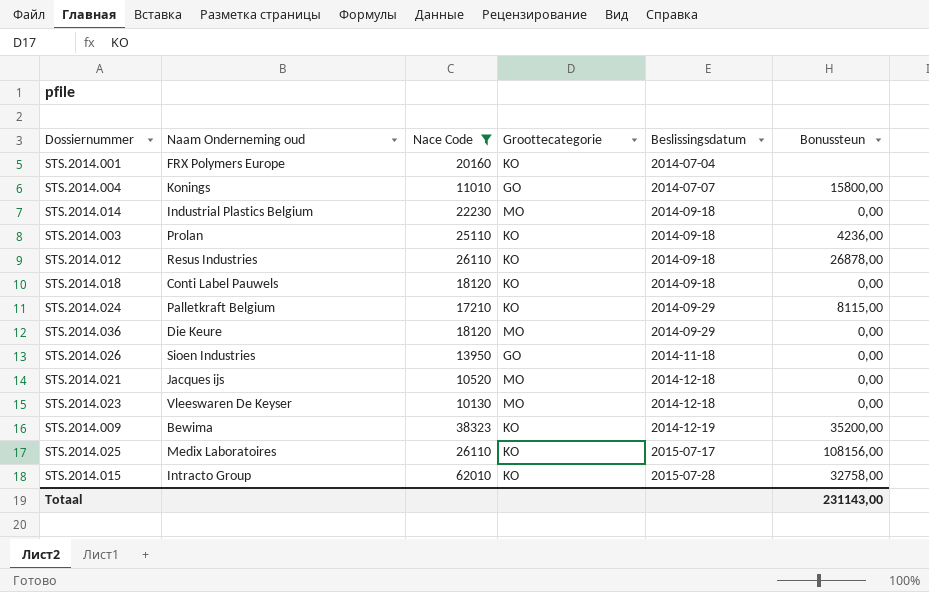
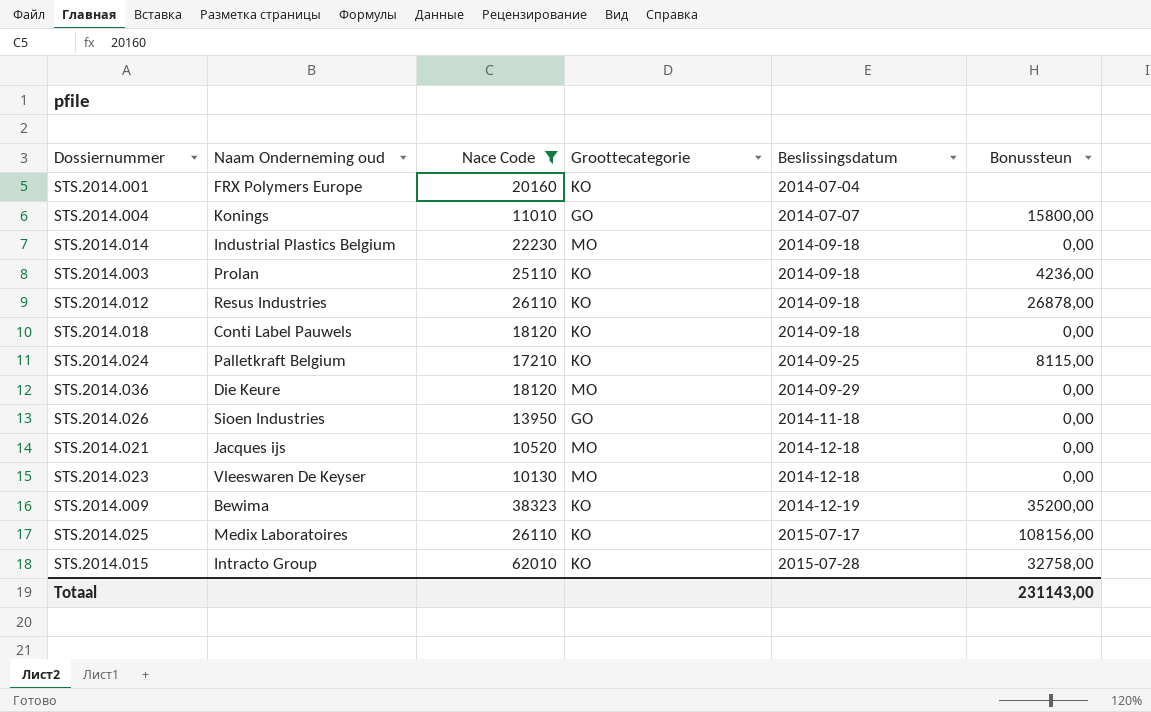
STS.2014.024 | Beslissingsdatum: 2014-09-29 -> 2014-09-25

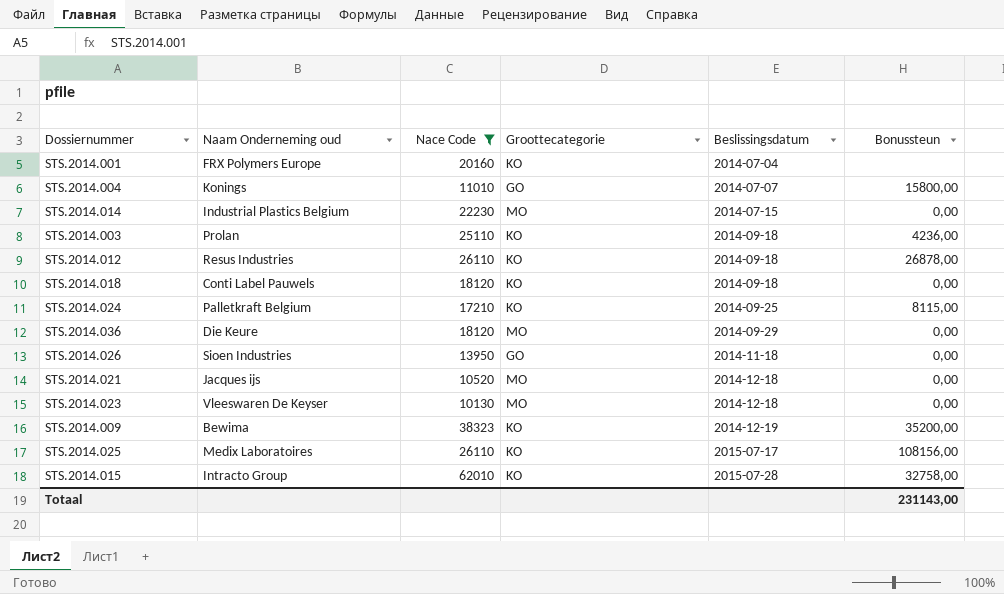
STS.2014.014 | Beslissingsdatum: 2014-09-18 -> 2014-07-15

